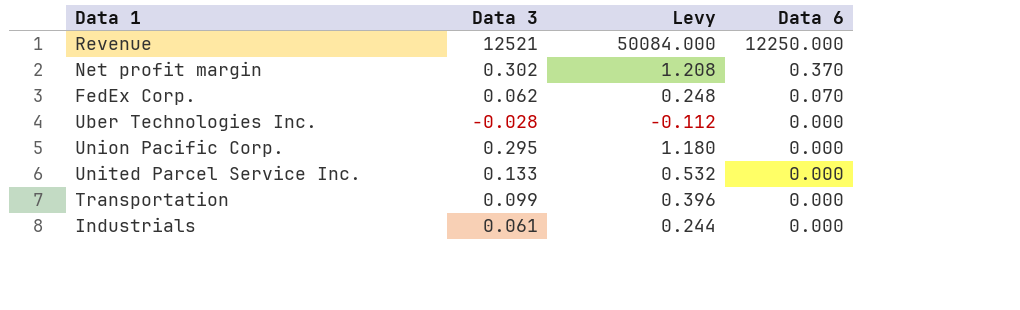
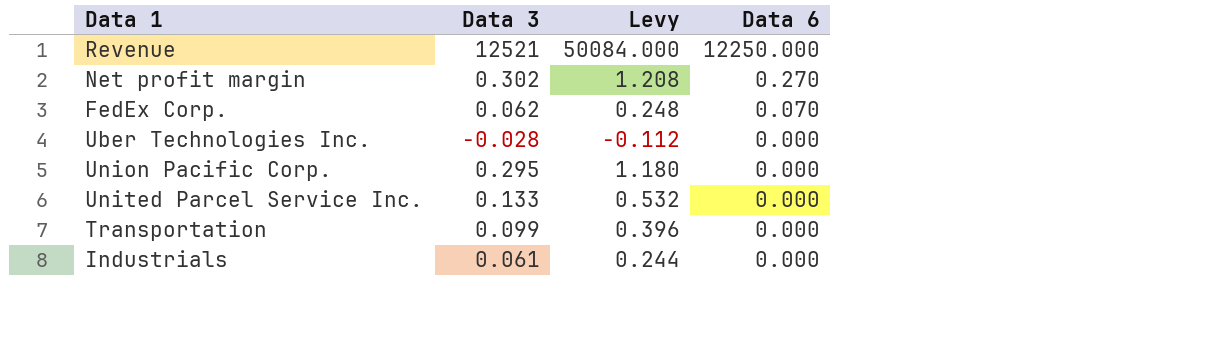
Net profit margin | Data 6: 0.370 -> 0.270

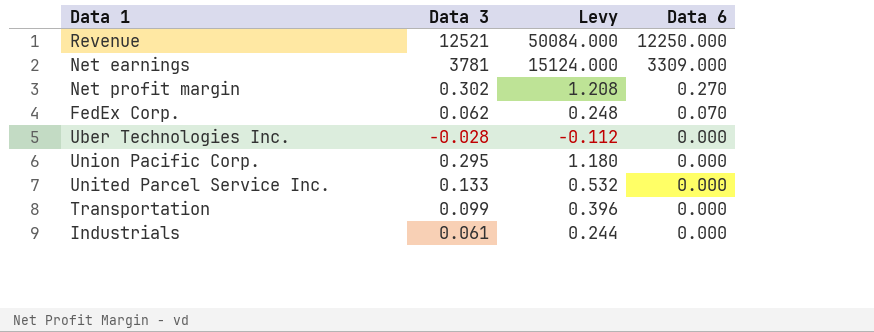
row Net earnings: none -> 3781 | 15124.000 | 3309.000

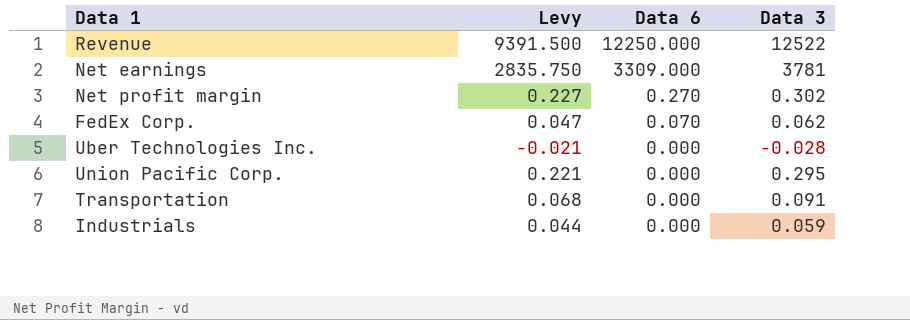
column Levy | formula: [Data 3] * 4 -> [Data 3] * 0.75
column Data 3 | position: 2 -> 4
row United Parcel Service Inc.: 0.133 | 0.532 | 0.000 -> none
Revenue | Data 3: 12521 -> 12522
Transportation | Data 3: 0.099 -> 0.091
Industrials | Data 3: 0.061 -> 0.059

